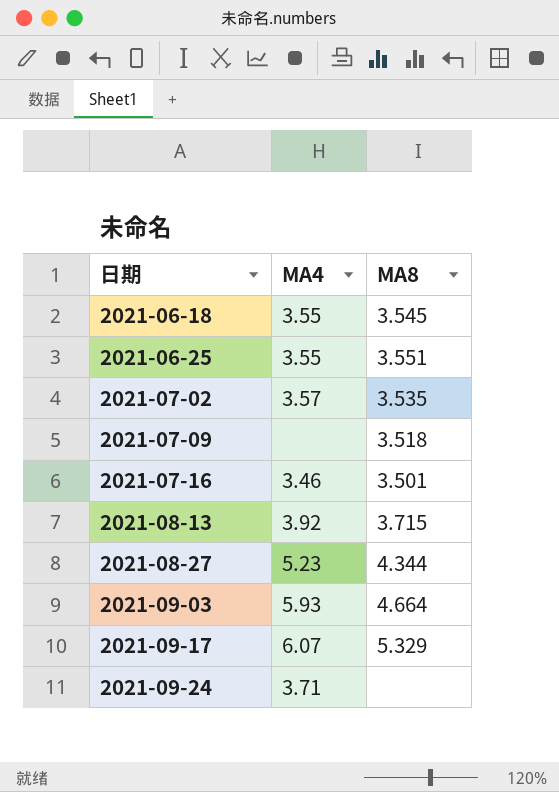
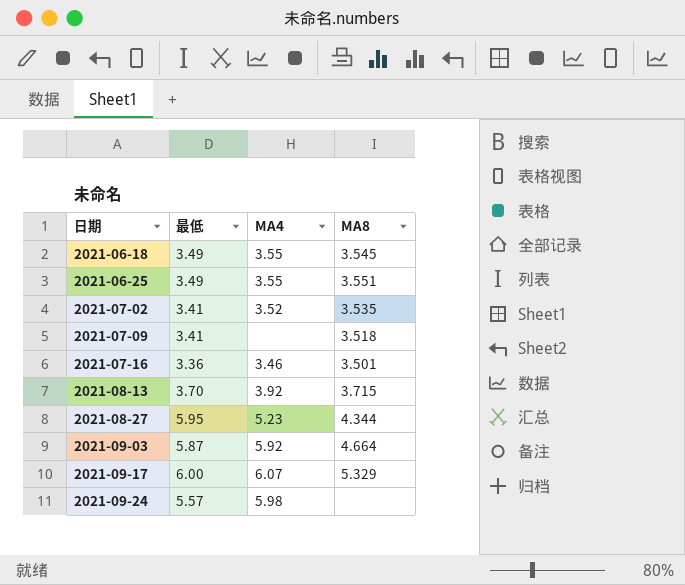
column 最低 | position: none -> 2
2021-07-02 | MA4: 3.57 -> 3.52
2021-09-03 | MA4: 5.93 -> 5.92
2021-09-24 | MA4: 3.71 -> 5.98

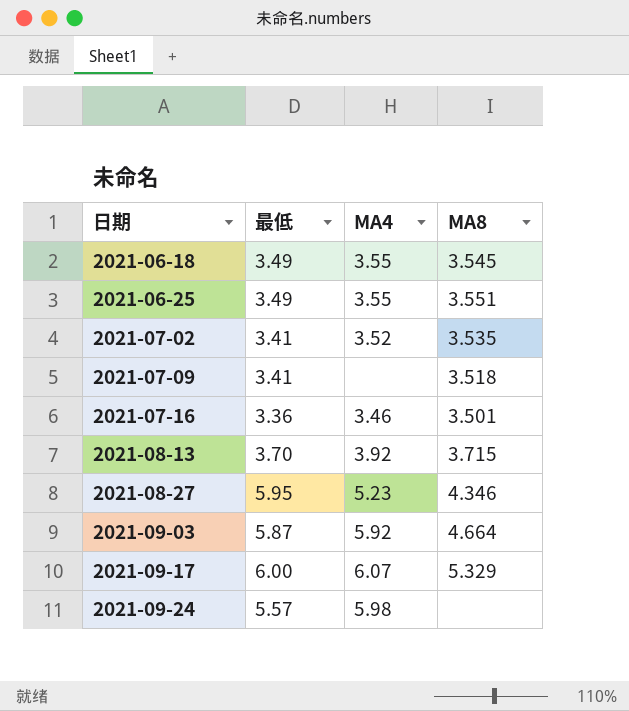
2021-08-27 | MA8: 4.344 -> 4.346

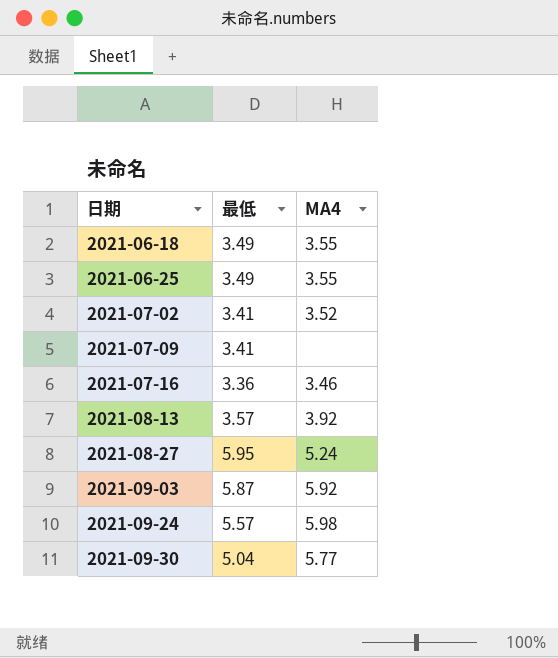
column MA8 | position: 4 -> none
row 2021-09-17: 6.00 | 6.07 | 5.329 -> none
2021-08-13 | 最低: 3.70 -> 3.57
2021-08-27 | MA4: 5.23 -> 5.24
row 2021-09-30: none -> 5.04 | 5.77

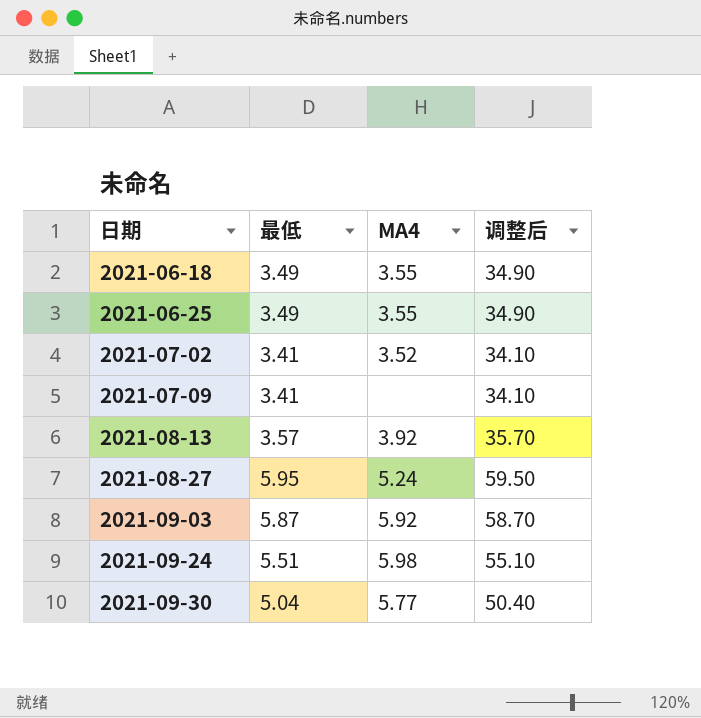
column 调整后 | formula: none -> [最低] * 10
row 2021-07-16: 3.36 | 3.46 -> none
2021-09-24 | 最低: 5.57 -> 5.51

